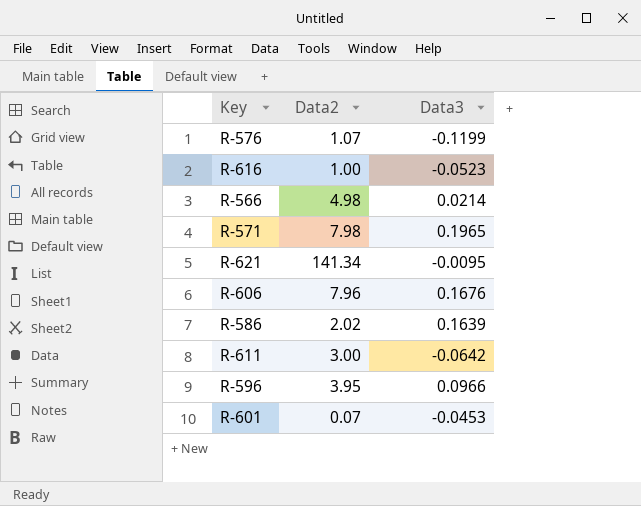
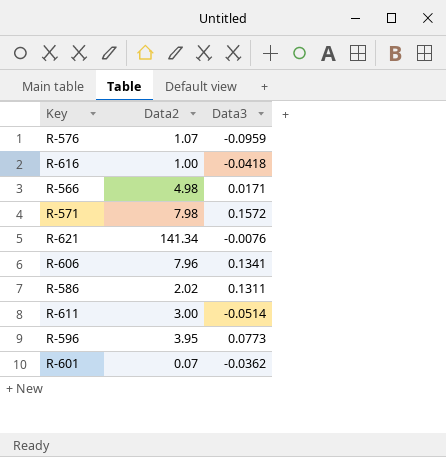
R-576 | Data3: -0.1199 -> -0.0959
R-616 | Data3: -0.0523 -> -0.0418
R-566 | Data3: 0.0214 -> 0.0171
R-571 | Data3: 0.1965 -> 0.1572
R-621 | Data3: -0.0095 -> -0.0076
R-606 | Data3: 0.1676 -> 0.1341
R-586 | Data3: 0.1639 -> 0.1311
R-611 | Data3: -0.0642 -> -0.0514
R-596 | Data3: 0.0966 -> 0.0773
R-601 | Data3: -0.0453 -> -0.0362

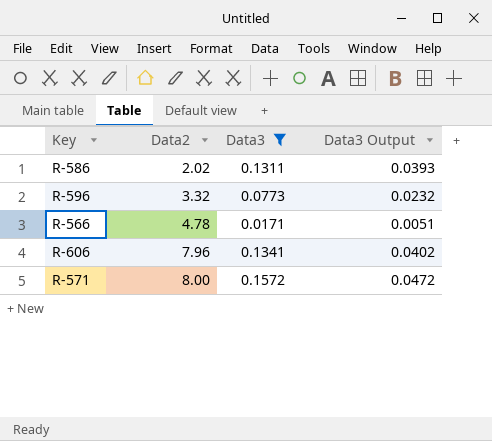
filter: none -> Data3 >= 0.0171
row order: none -> Data2 ascending
column Data3 Output | formula: none -> [Data3] * 0.3
R-596 | Data2: 3.95 -> 3.32
R-566 | Data2: 4.98 -> 4.78
R-571 | Data2: 7.98 -> 8.00

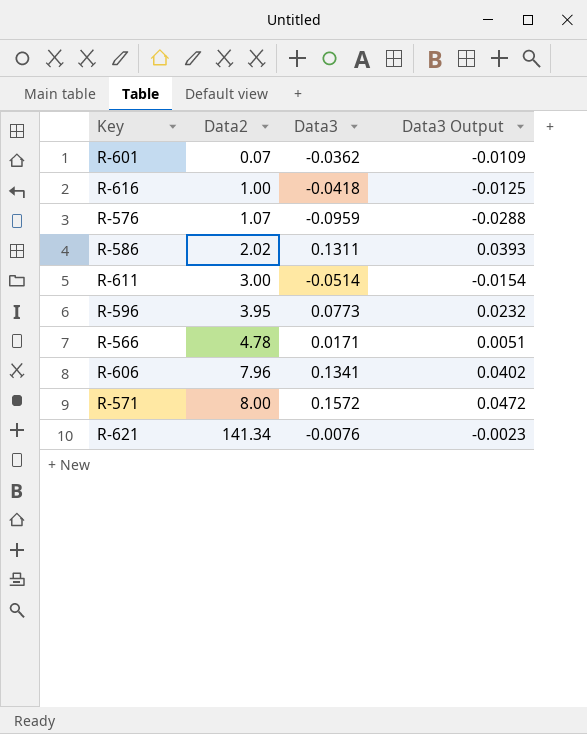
filter: Data3 >= 0.0171 -> none
R-596 | Data2: 3.32 -> 3.95

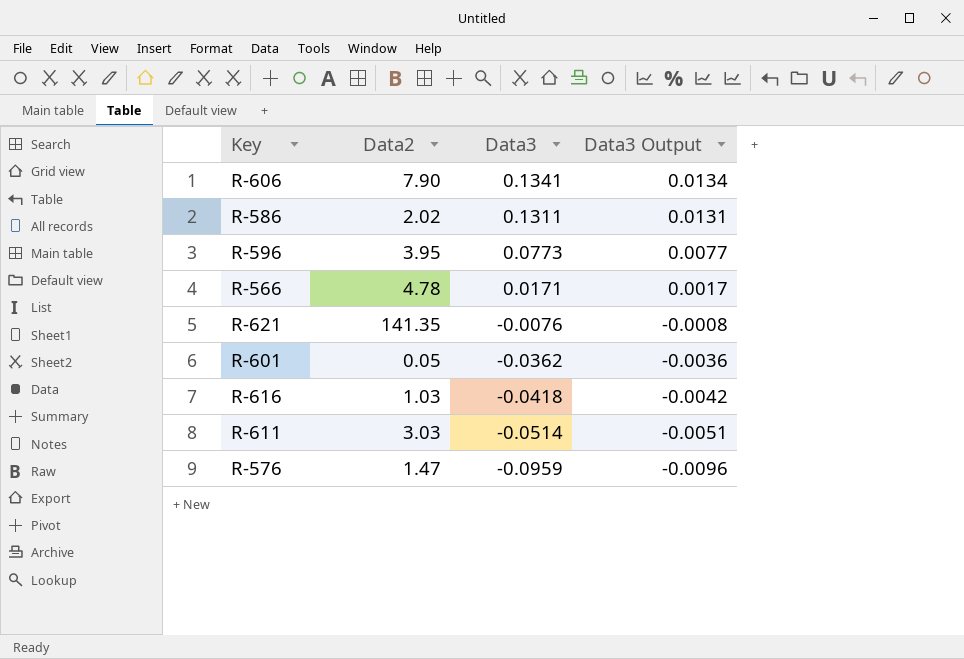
row order: Data2 ascending -> Data3 descending
column Data3 Output | formula: [Data3] * 0.3 -> [Data3] * 0.1
row R-571: 8.00 | 0.1572 | 0.0472 -> none
R-606 | Data2: 7.96 -> 7.90
R-621 | Data2: 141.34 -> 141.35
R-601 | Data2: 0.07 -> 0.05
R-616 | Data2: 1.00 -> 1.03
R-611 | Data2: 3.00 -> 3.03
R-576 | Data2: 1.07 -> 1.47

